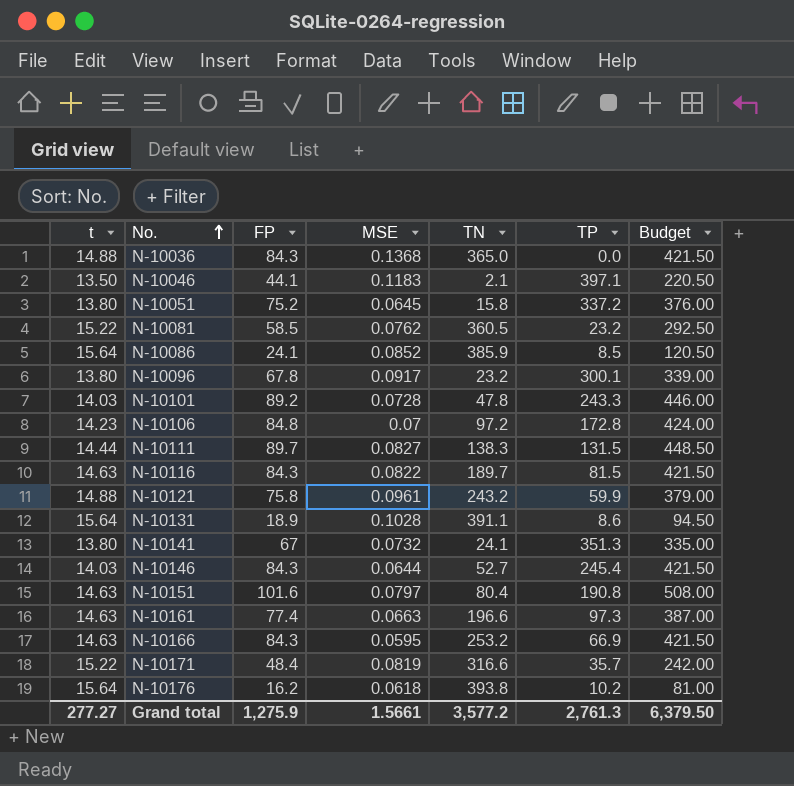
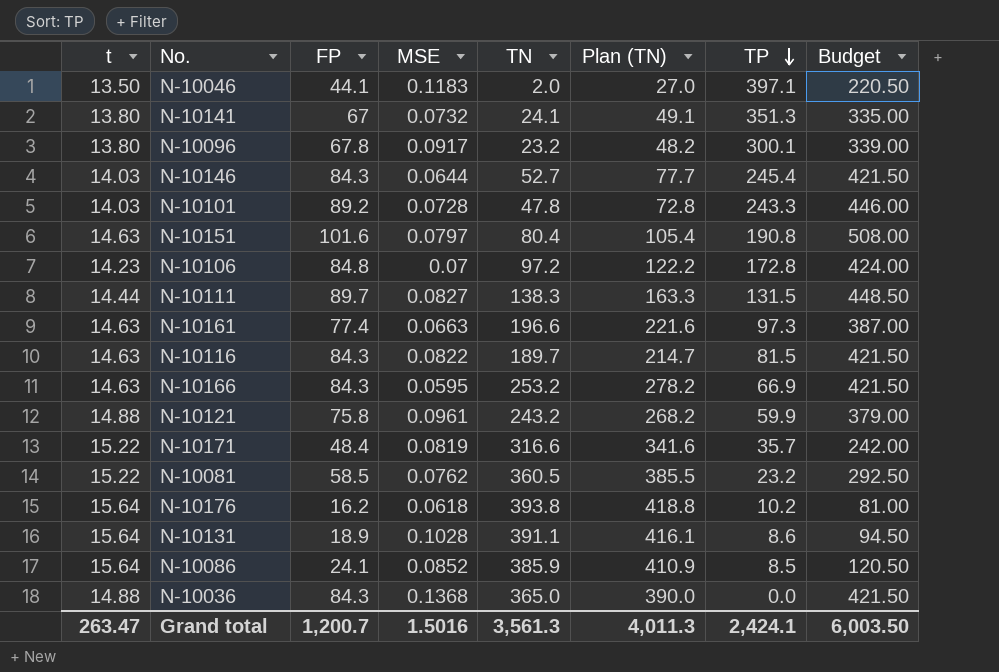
row order: No. ascending -> TP descending
column Plan (TN) | formula: none -> [TN] + 25
row N-10051: 13.80 | 75.2 | 0.0645 | 15.8 | 337.2 | 376.00 -> none
N-10046 | TN: 2.1 -> 2.0
Grand total | t: 277.27 -> 263.47
Grand total | FP: 1,275.9 -> 1,200.7
Grand total | MSE: 1.5661 -> 1.5016
Grand total | TN: 3,577.2 -> 3,561.3
Grand total | TP: 2,761.3 -> 2,424.1
Grand total | Budget: 6,379.50 -> 6,003.50

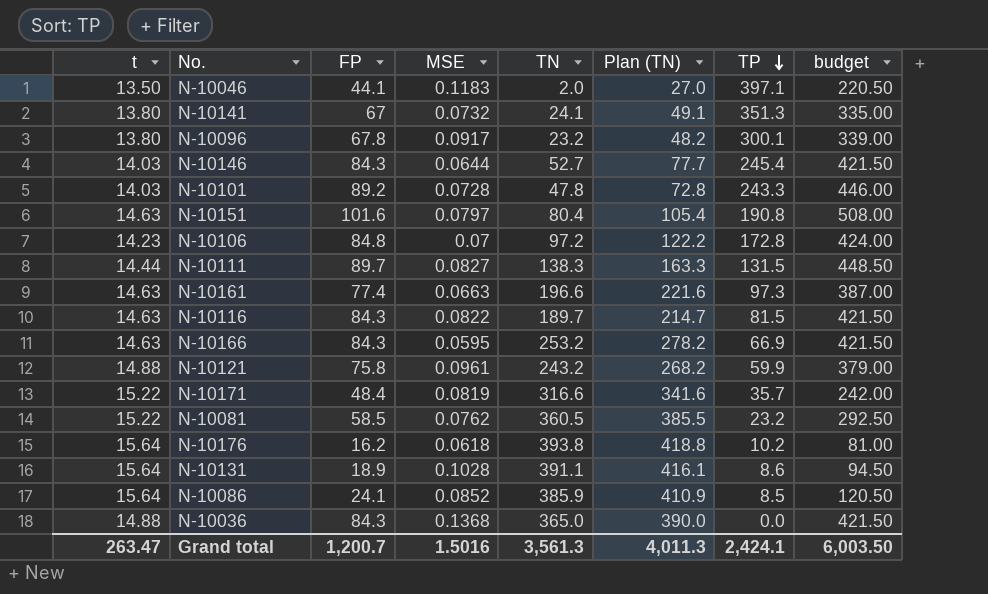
column name: Budget -> budget

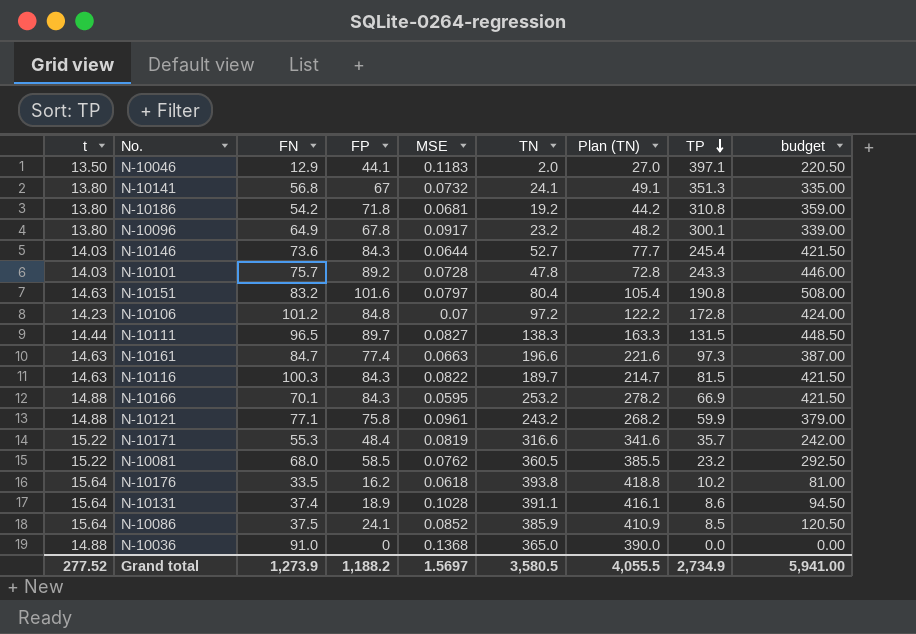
column FN | position: none -> 3
row N-10186: none -> 13.80 | 54.2 | 71.8 | 0.0681 | 19.2 | 44.2 | 310.8 | 359.00
N-10166 | t: 14.63 -> 14.88
N-10036 | FP: 84.3 -> 0
N-10036 | budget: 421.50 -> 0.00
Grand total | t: 263.47 -> 277.52
Grand total | FP: 1,200.7 -> 1,188.2
Grand total | MSE: 1.5016 -> 1.5697
Grand total | TN: 3,561.3 -> 3,580.5
Grand total | Plan (TN): 4,011.3 -> 4,055.5
Grand total | TP: 2,424.1 -> 2,734.9
Grand total | budget: 6,003.50 -> 5,941.00

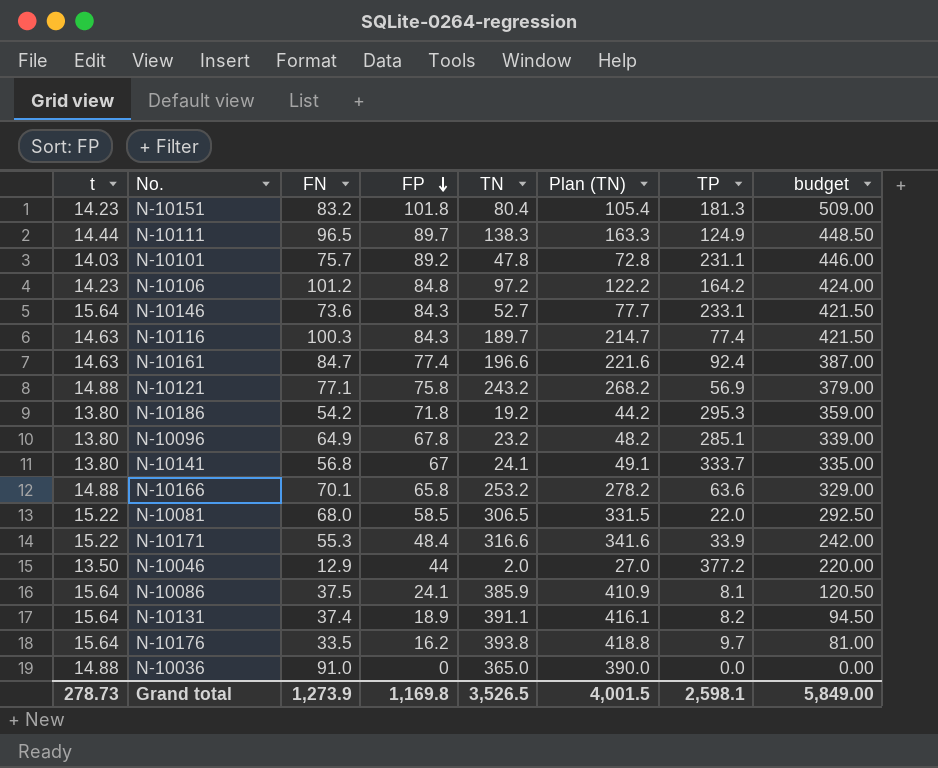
row order: TP descending -> FP descending
column MSE | position: 5 -> none
N-10151 | t: 14.63 -> 14.23
N-10151 | FP: 101.6 -> 101.8
N-10151 | TP: 190.8 -> 181.3
N-10151 | budget: 508.00 -> 509.00
N-10111 | TP: 131.5 -> 124.9
N-10101 | TP: 243.3 -> 231.1
N-10106 | TP: 172.8 -> 164.2
N-10146 | t: 14.03 -> 15.64
N-10146 | TP: 245.4 -> 233.1
N-10116 | TP: 81.5 -> 77.4
N-10161 | TP: 97.3 -> 92.4
N-10121 | TP: 59.9 -> 56.9
N-10186 | TP: 310.8 -> 295.3
N-10096 | TP: 300.1 -> 285.1
N-10141 | TP: 351.3 -> 333.7
N-10166 | FP: 84.3 -> 65.8
N-10166 | TP: 66.9 -> 63.6
N-10166 | budget: 421.50 -> 329.00
N-10081 | TN: 360.5 -> 306.5
N-10081 | Plan (TN): 385.5 -> 331.5
N-10081 | TP: 23.2 -> 22.0
N-10171 | TP: 35.7 -> 33.9
N-10046 | FP: 44.1 -> 44
N-10046 | TP: 397.1 -> 377.2
N-10046 | budget: 220.50 -> 220.00
N-10086 | TP: 8.5 -> 8.1
N-10131 | TP: 8.6 -> 8.2
N-10176 | TP: 10.2 -> 9.7
Grand total | t: 277.52 -> 278.73
Grand total | FP: 1,188.2 -> 1,169.8
Grand total | TN: 3,580.5 -> 3,526.5
Grand total | Plan (TN): 4,055.5 -> 4,001.5
Grand total | TP: 2,734.9 -> 2,598.1
Grand total | budget: 5,941.00 -> 5,849.00

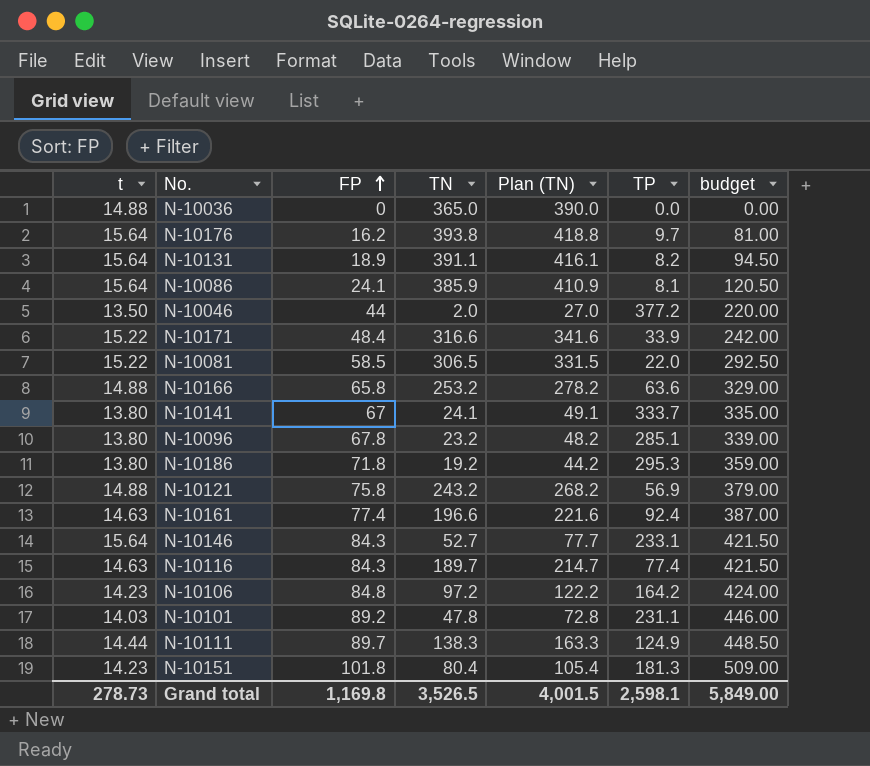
row order: FP descending -> FP ascending
column FN | position: 3 -> none

